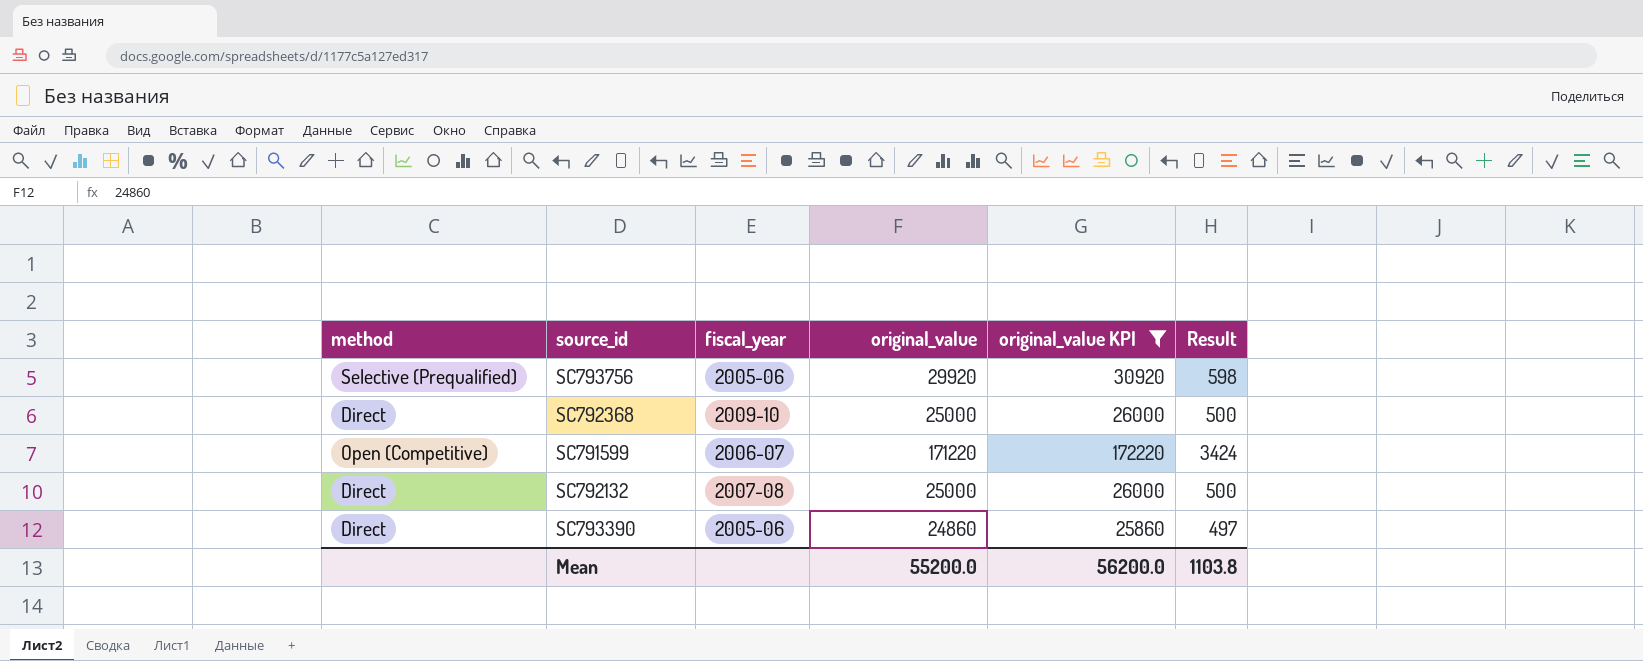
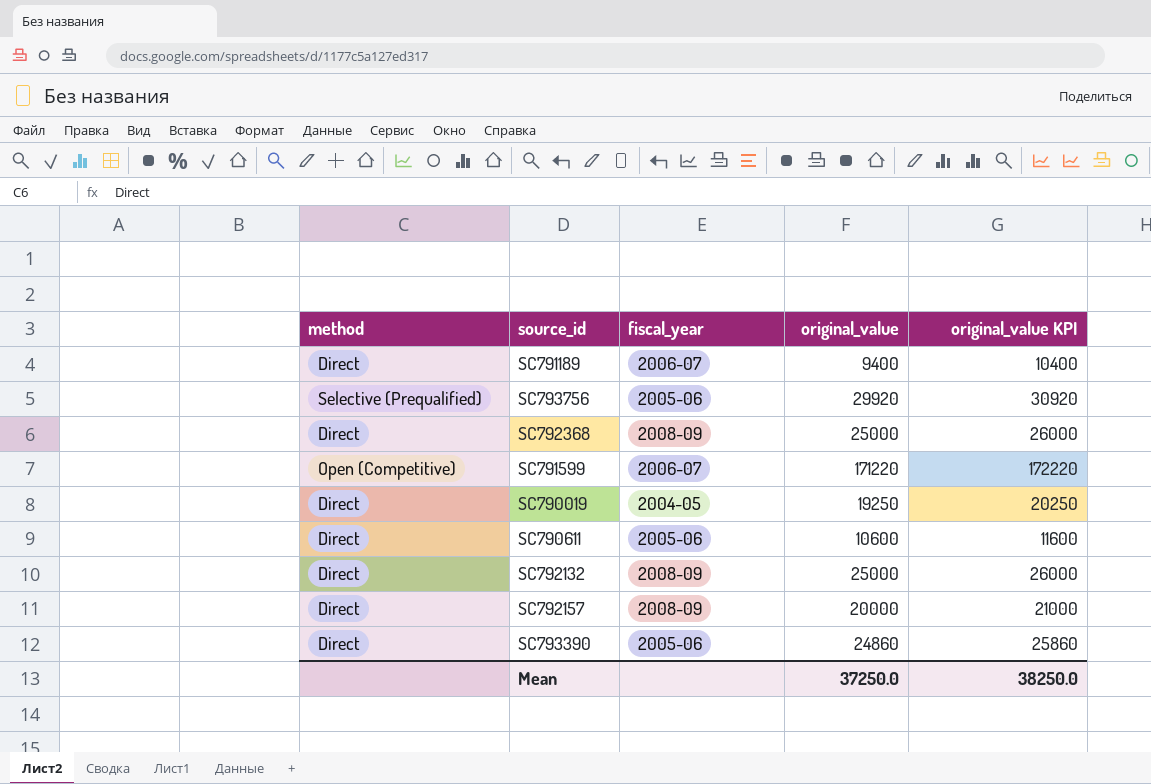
filter: original_value KPI >= 25860 -> none
column Result | formula: [original_value] * 0.02 -> none
SC792368 | fiscal_year: 2009-10 -> 2008-09
SC792132 | fiscal_year: 2007-08 -> 2008-09
Mean | original_value: 55200.0 -> 37250.0
Mean | original_value KPI: 56200.0 -> 38250.0

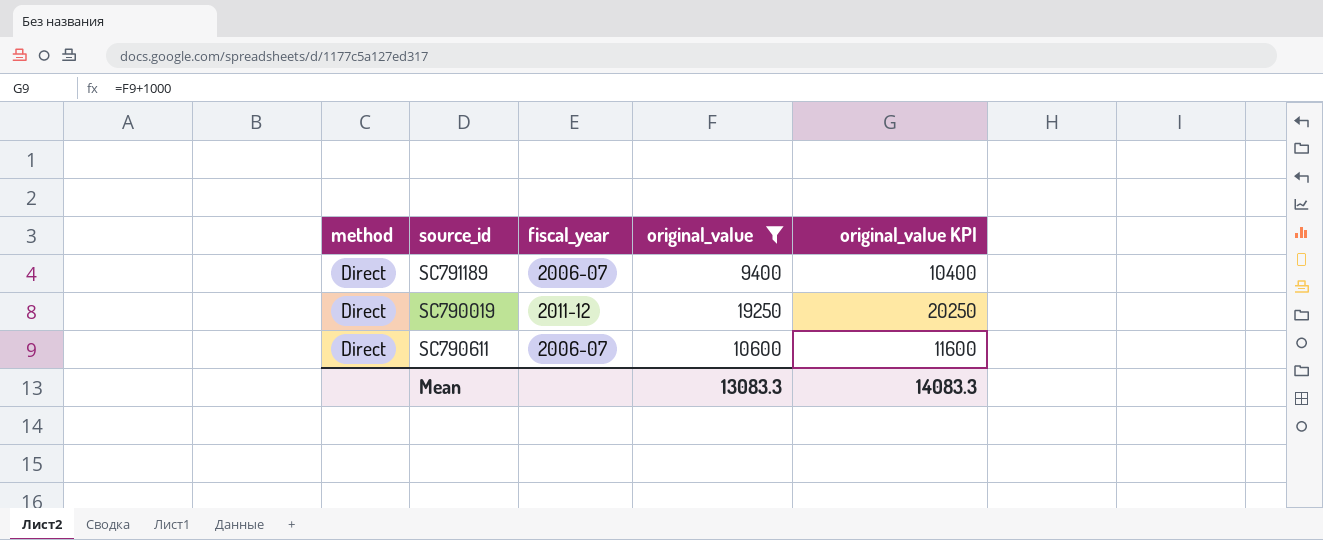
filter: none -> original_value <= 19250
SC790019 | fiscal_year: 2004-05 -> 2011-12
SC790611 | fiscal_year: 2005-06 -> 2006-07
Mean | original_value: 37250.0 -> 13083.3
Mean | original_value KPI: 38250.0 -> 14083.3

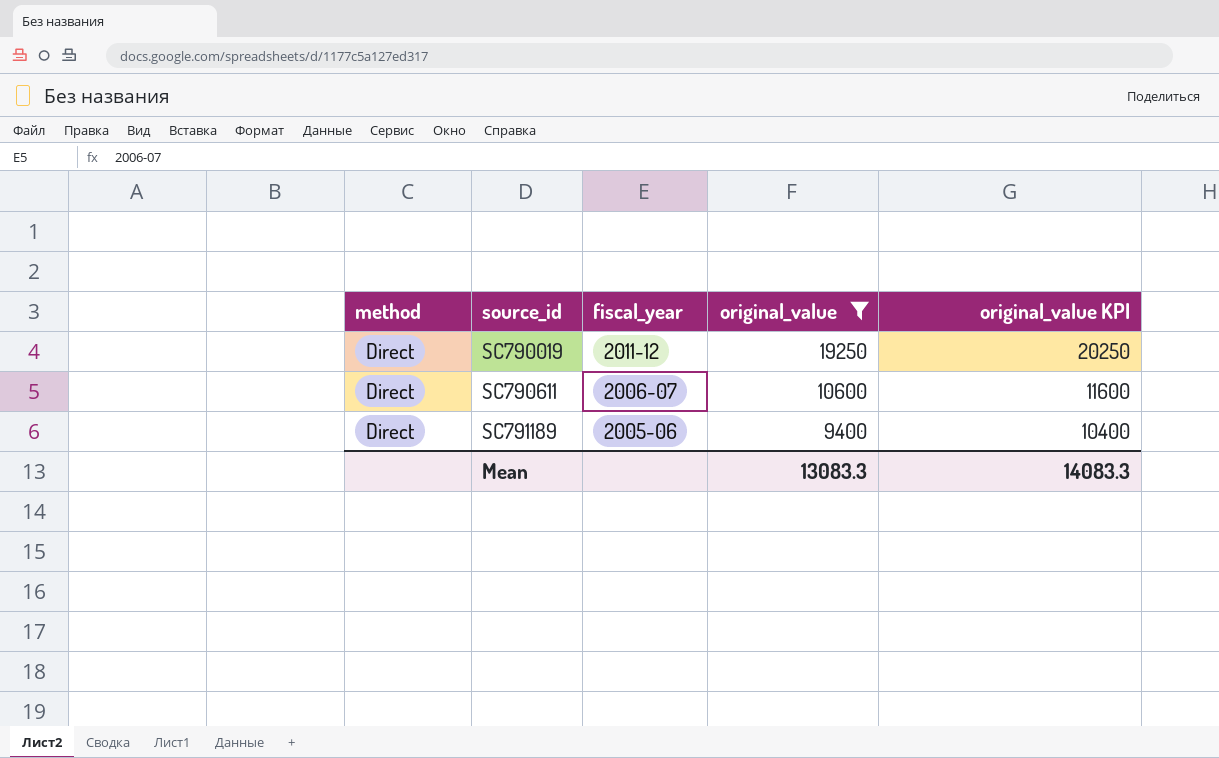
row order: none -> source_id ascending
SC791189 | fiscal_year: 2006-07 -> 2005-06

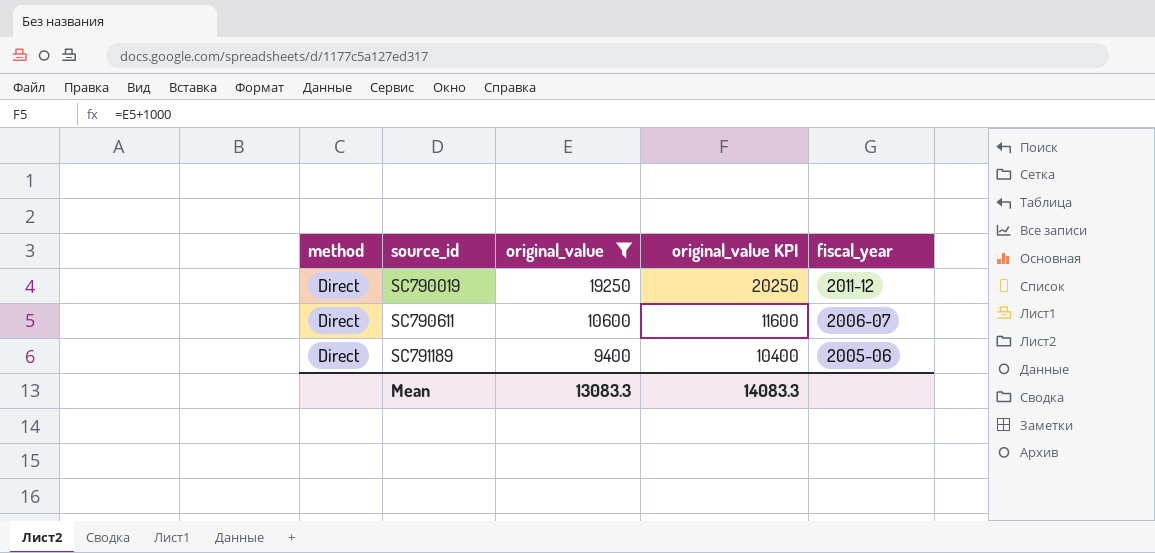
column fiscal_year | position: 3 -> 5

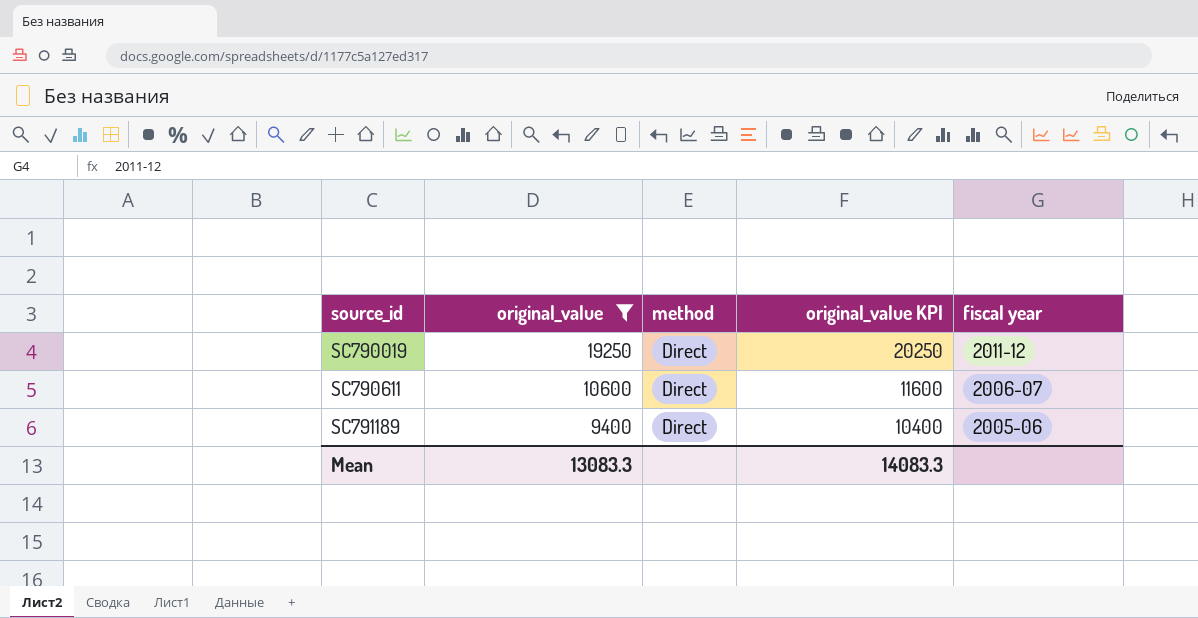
column method | position: 1 -> 3
column name: fiscal_year -> fiscal year

